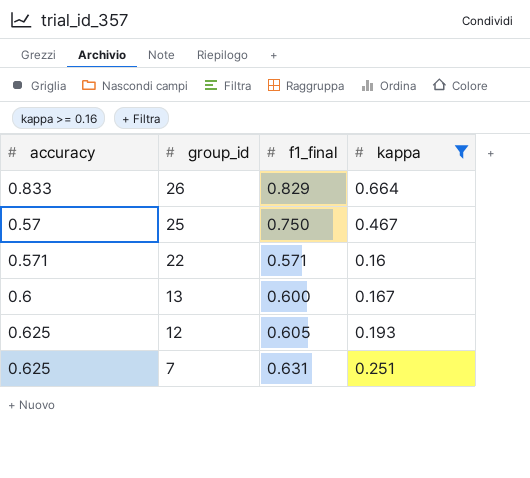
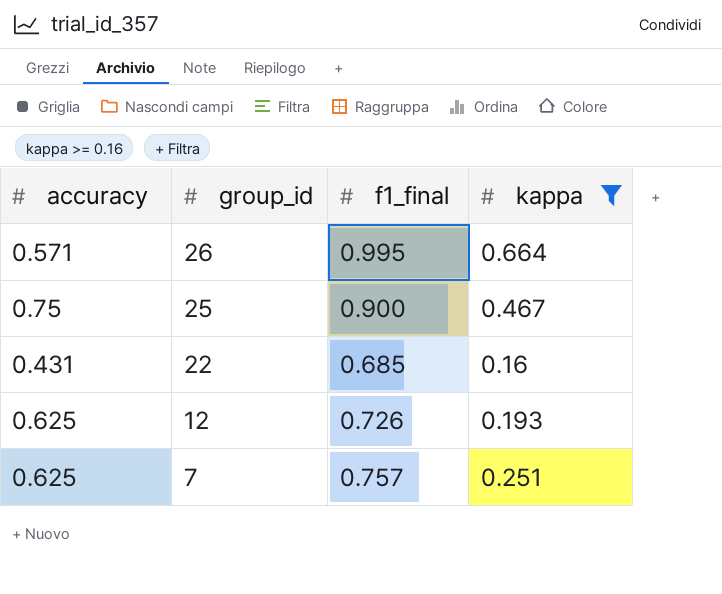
row 13: 0.6 | 0.600 | 0.167 -> none
26 | accuracy: 0.833 -> 0.571
26 | f1_final: 0.829 -> 0.995
25 | accuracy: 0.57 -> 0.75
25 | f1_final: 0.750 -> 0.900
22 | accuracy: 0.571 -> 0.431
22 | f1_final: 0.571 -> 0.685
12 | f1_final: 0.605 -> 0.726
7 | f1_final: 0.631 -> 0.757

